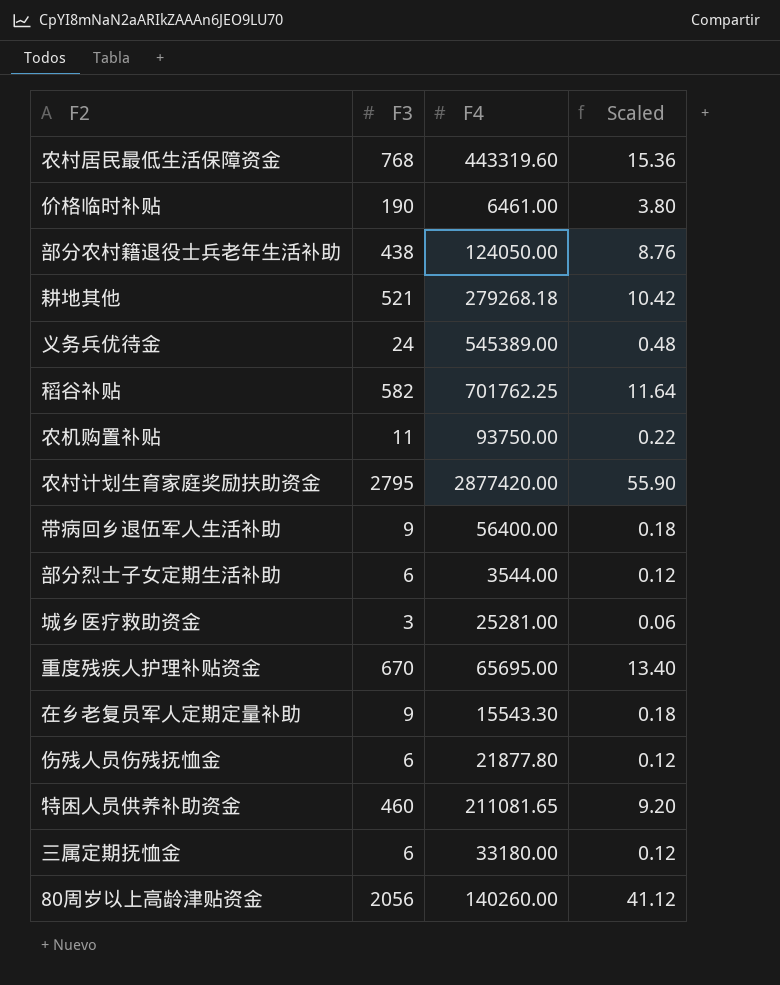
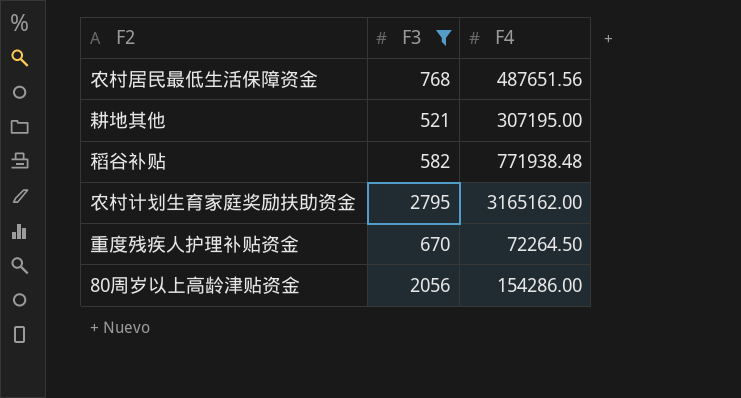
filter: none -> F3 >= 521
column Scaled | formula: [F3] * 0.02 -> none
农村居民最低生活保障资金 | F4: 443319.60 -> 487651.56
耕地其他 | F4: 279268.18 -> 307195.00
稻谷补贴 | F4: 701762.25 -> 771938.48
农村计划生育家庭奖励扶助资金 | F4: 2877420.00 -> 3165162.00
重度残疾人护理补贴资金 | F4: 65695.00 -> 72264.50
80周岁以上高龄津贴资金 | F4: 140260.00 -> 154286.00

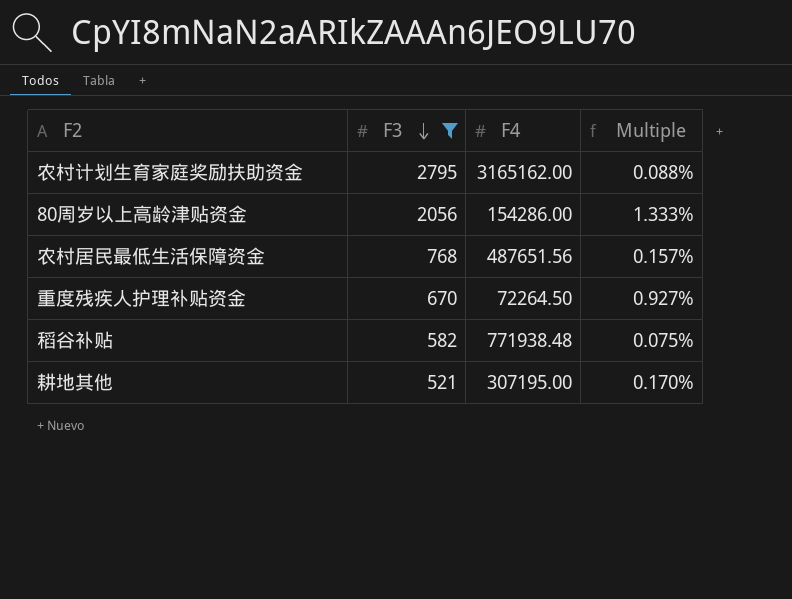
row order: none -> F3 descending
column Multiple | formula: none -> [F3] / [F4]

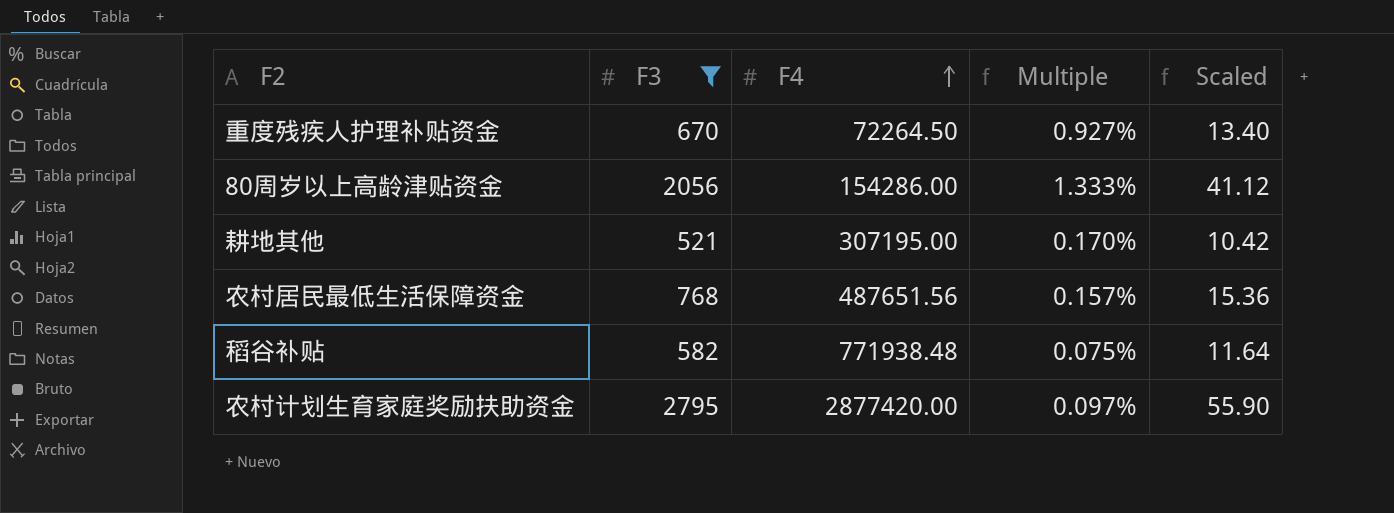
row order: F3 descending -> F4 ascending
column Scaled | formula: none -> [F3] * 0.02
农村计划生育家庭奖励扶助资金 | F4: 3165162.00 -> 2877420.00
农村计划生育家庭奖励扶助资金 | Multiple: 0.088% -> 0.097%

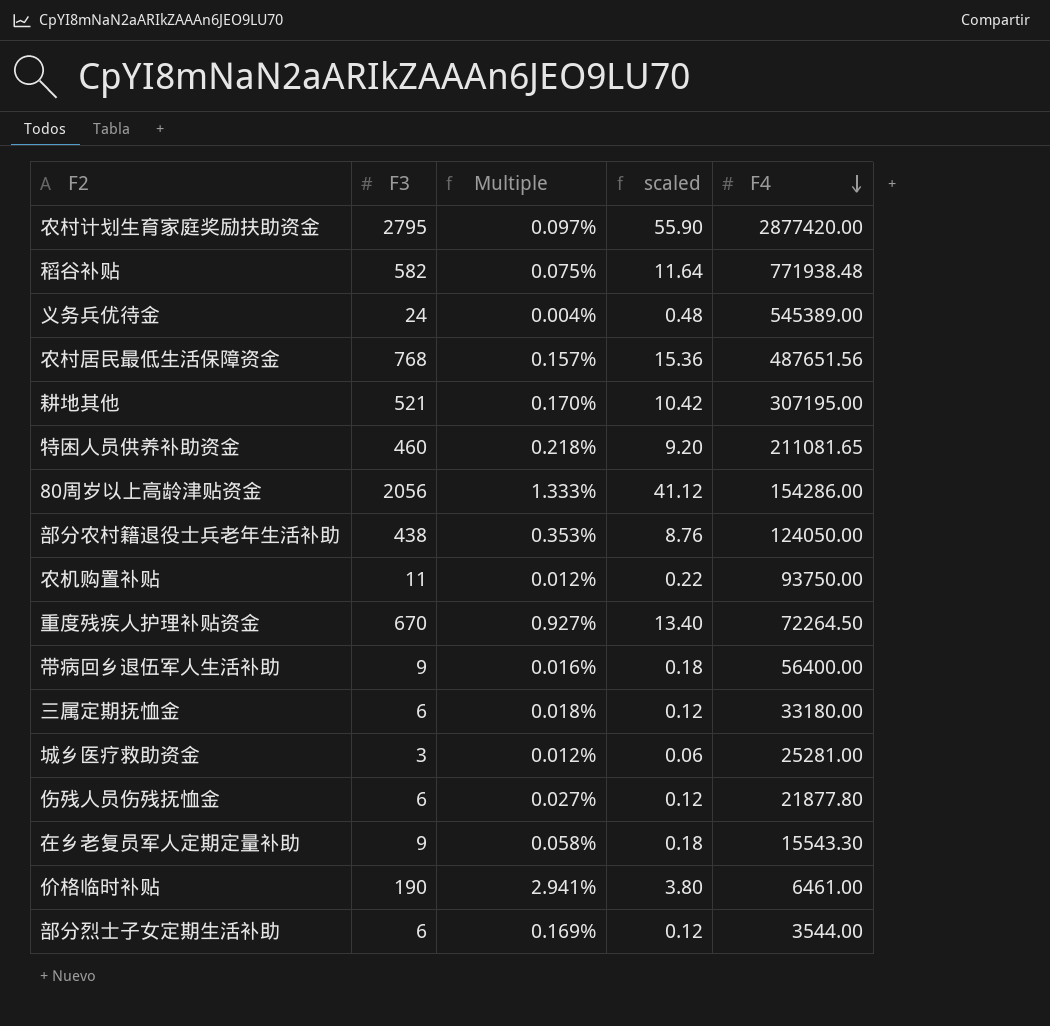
filter: F3 >= 521 -> none
row order: F4 ascending -> F4 descending
column name: Scaled -> scaled
column F4 | position: 3 -> 5

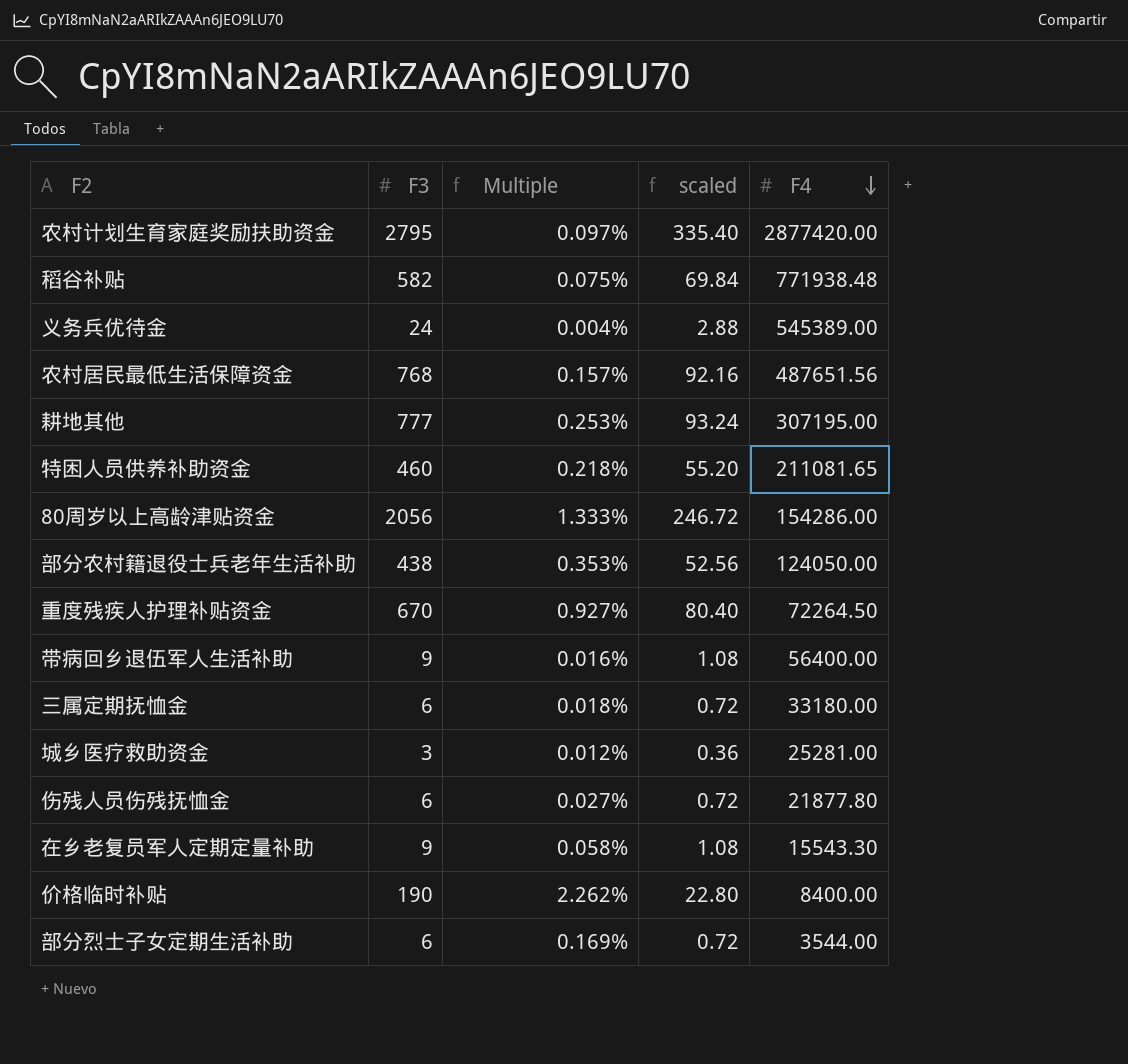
column scaled | formula: [F3] * 0.02 -> [F3] * 0.12
row 农机购置补贴: 11 | 0.012% | 0.22 | 93750.00 -> none
耕地其他 | F3: 521 -> 777
耕地其他 | Multiple: 0.170% -> 0.253%
价格临时补贴 | Multiple: 2.941% -> 2.262%
价格临时补贴 | F4: 6461.00 -> 8400.00

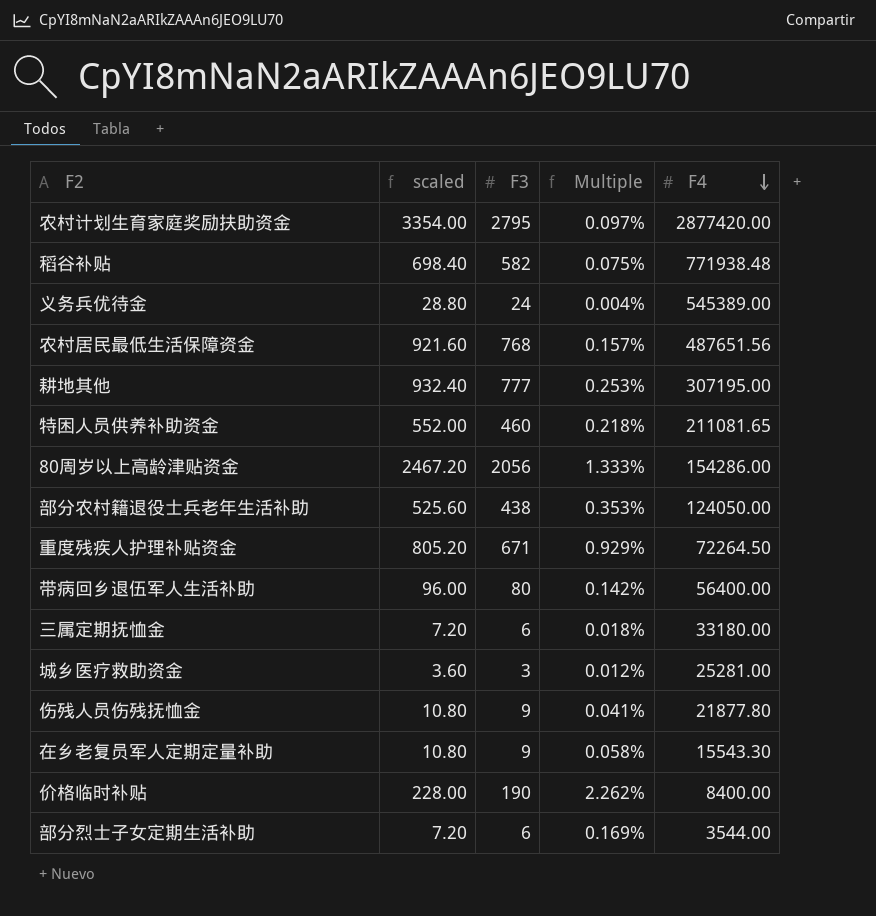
column scaled | formula: [F3] * 0.12 -> [F3] * 1.2
column scaled | position: 4 -> 2
重度残疾人护理补贴资金 | F3: 670 -> 671
重度残疾人护理补贴资金 | Multiple: 0.927% -> 0.929%
带病回乡退伍军人生活补助 | F3: 9 -> 80
带病回乡退伍军人生活补助 | Multiple: 0.016% -> 0.142%
伤残人员伤残抚恤金 | F3: 6 -> 9
伤残人员伤残抚恤金 | Multiple: 0.027% -> 0.041%

